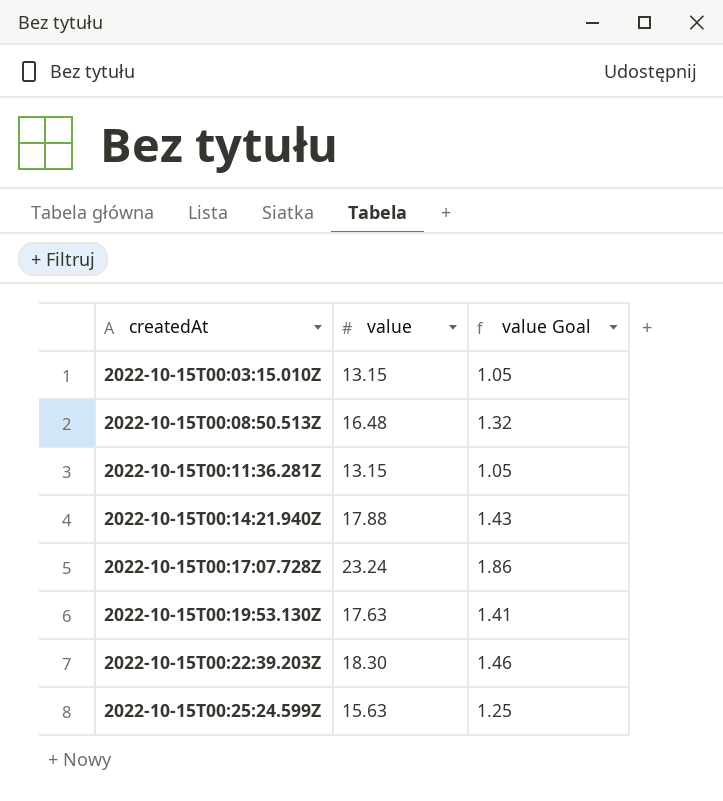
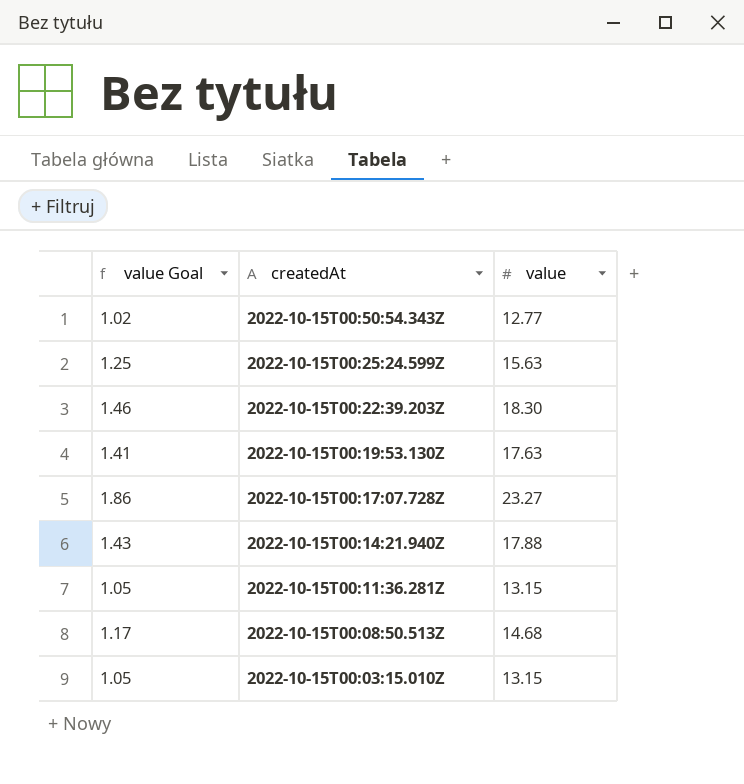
row order: createdAt ascending -> createdAt descending
column value Goal | position: 3 -> 1
row 2022-10-15T00:50:54.343Z: none -> 1.02 | 12.77
2022-10-15T00:17:07.728Z | value: 23.24 -> 23.27
2022-10-15T00:08:50.513Z | value Goal: 1.32 -> 1.17
2022-10-15T00:08:50.513Z | value: 16.48 -> 14.68

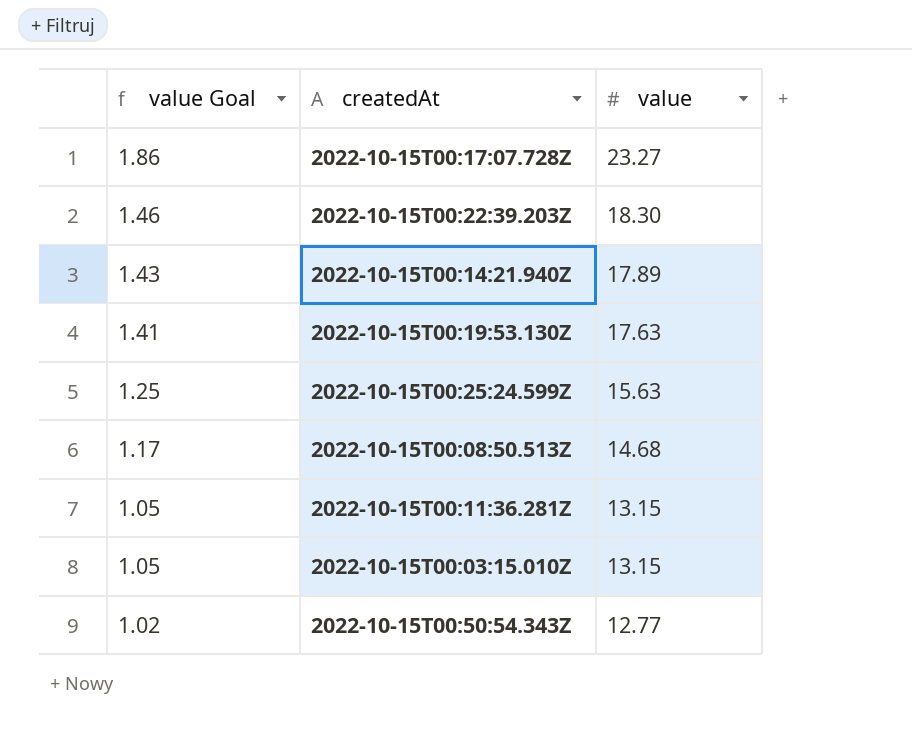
row order: createdAt descending -> value Goal descending
2022-10-15T00:14:21.940Z | value: 17.88 -> 17.89

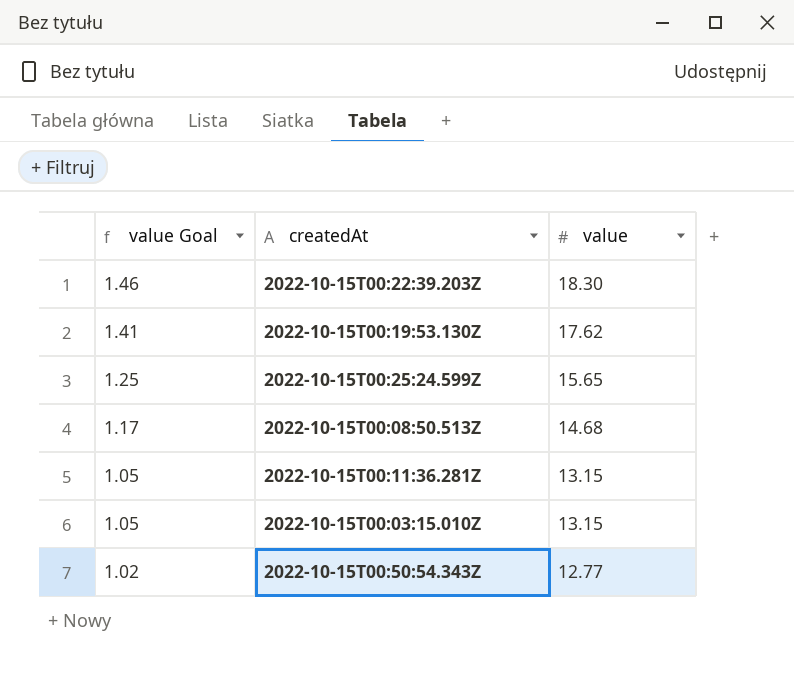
row 2022-10-15T00:17:07.728Z: 1.86 | 23.27 -> none
row 2022-10-15T00:14:21.940Z: 1.43 | 17.89 -> none
2022-10-15T00:19:53.130Z | value: 17.63 -> 17.62
2022-10-15T00:25:24.599Z | value: 15.63 -> 15.65

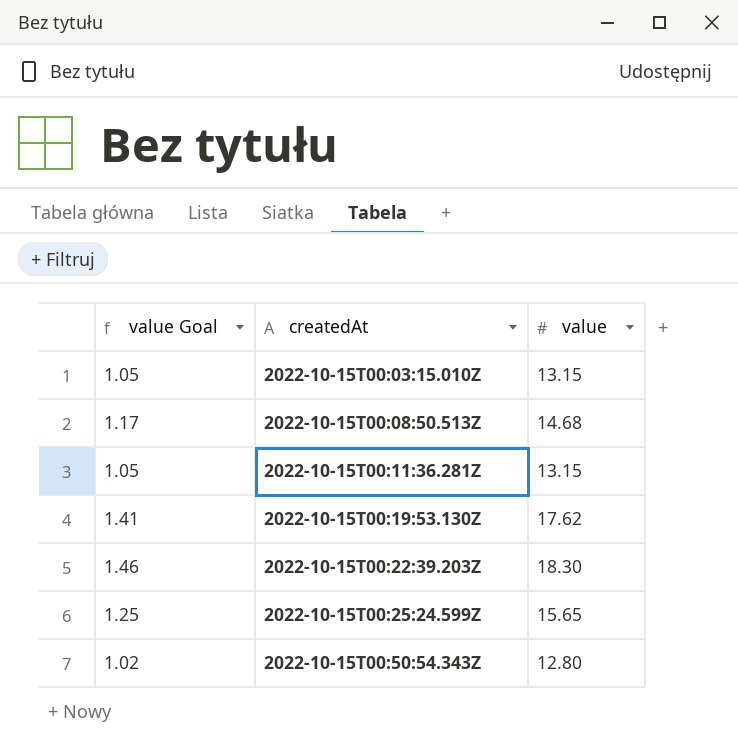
row order: value Goal descending -> createdAt ascending
2022-10-15T00:50:54.343Z | value: 12.77 -> 12.80

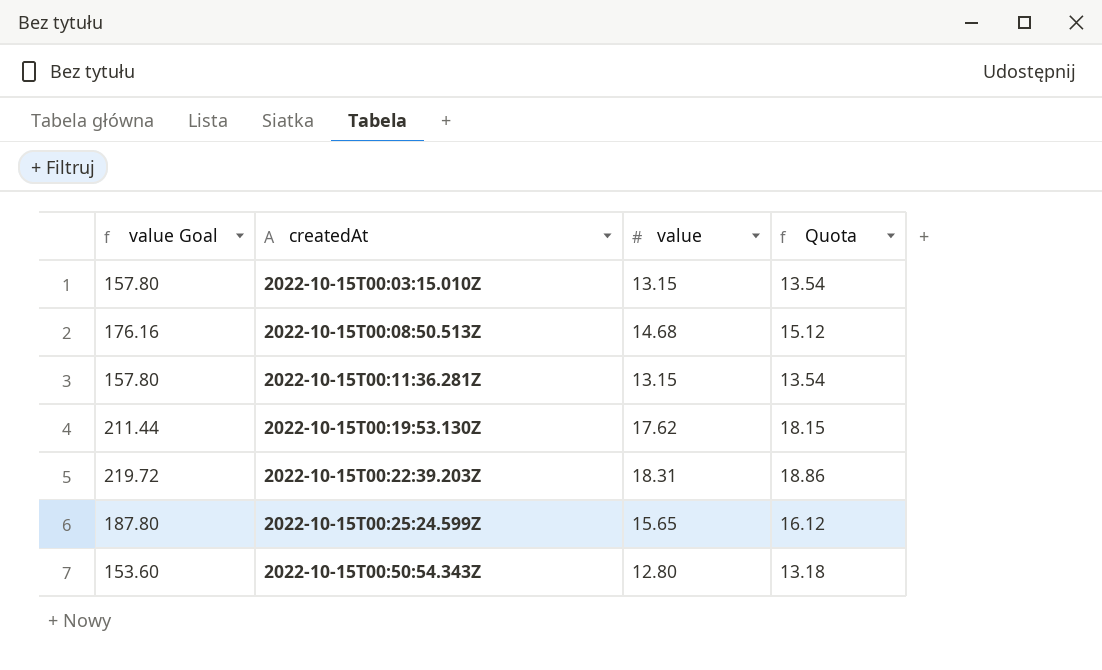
column value Goal | formula: [value] * 0.08 -> [value] * 12
column Quota | formula: none -> [value] * 1.03
2022-10-15T00:22:39.203Z | value: 18.30 -> 18.31

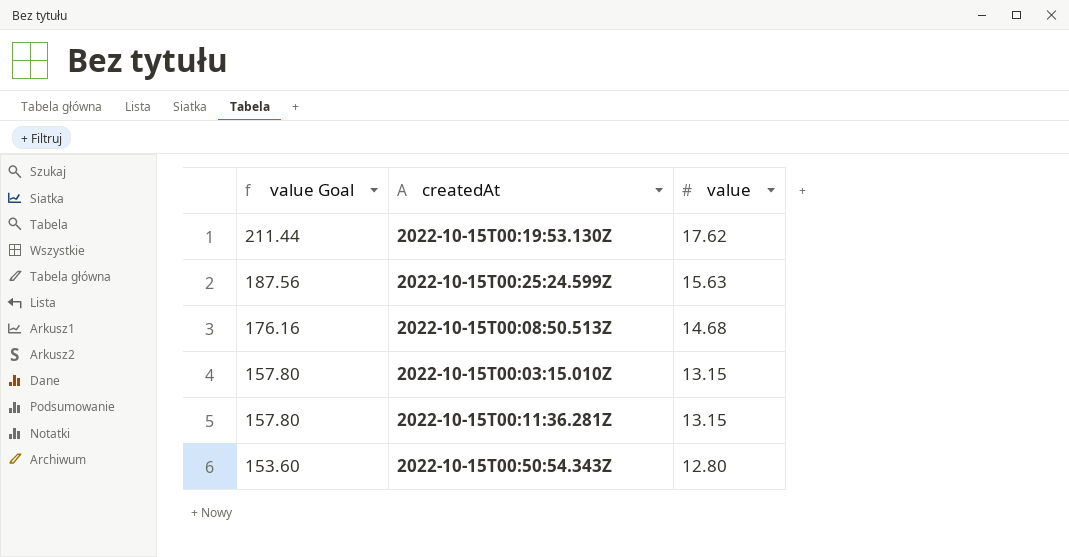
row order: createdAt ascending -> value Goal descending
column Quota | formula: [value] * 1.03 -> none
row 2022-10-15T00:22:39.203Z: 219.72 | 18.31 | 18.86 -> none
2022-10-15T00:25:24.599Z | value Goal: 187.80 -> 187.56
2022-10-15T00:25:24.599Z | value: 15.65 -> 15.63

